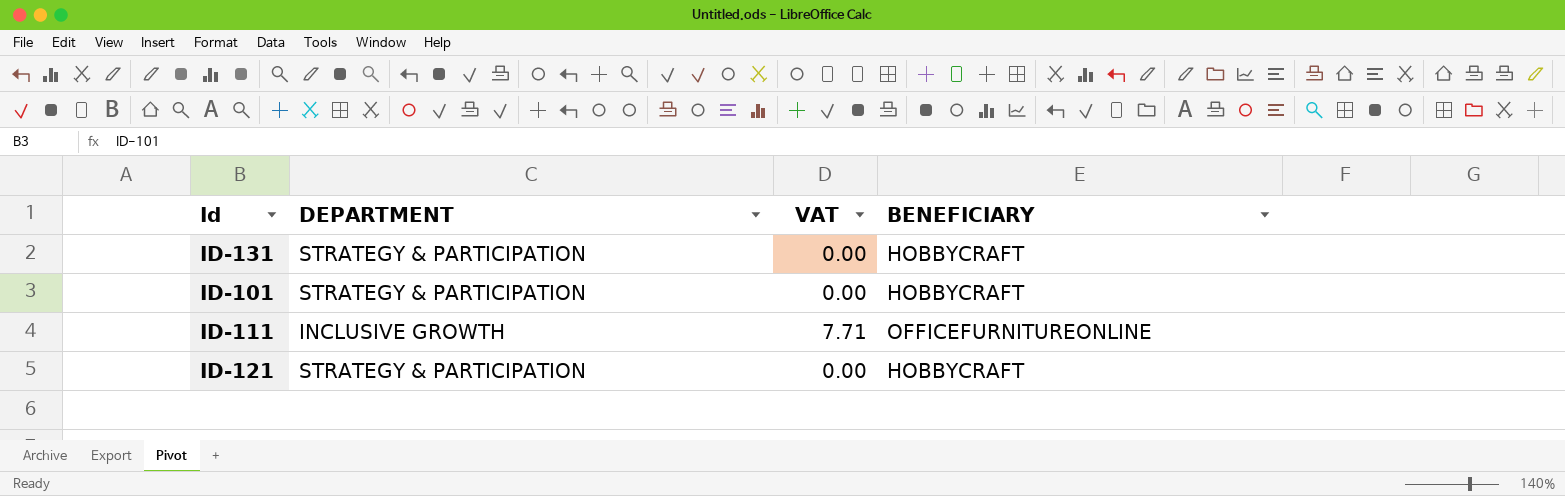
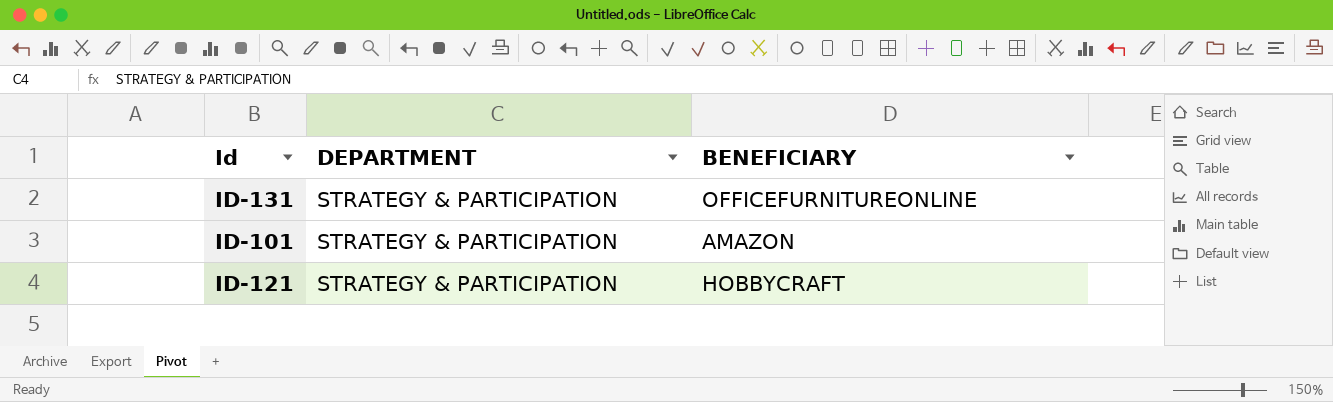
column VAT | position: 3 -> none
row ID-111: INCLUSIVE GROWTH | 7.71 | OFFICEFURNITUREONLINE -> none
ID-131 | BENEFICIARY: HOBBYCRAFT -> OFFICEFURNITUREONLINE
ID-101 | BENEFICIARY: HOBBYCRAFT -> AMAZON

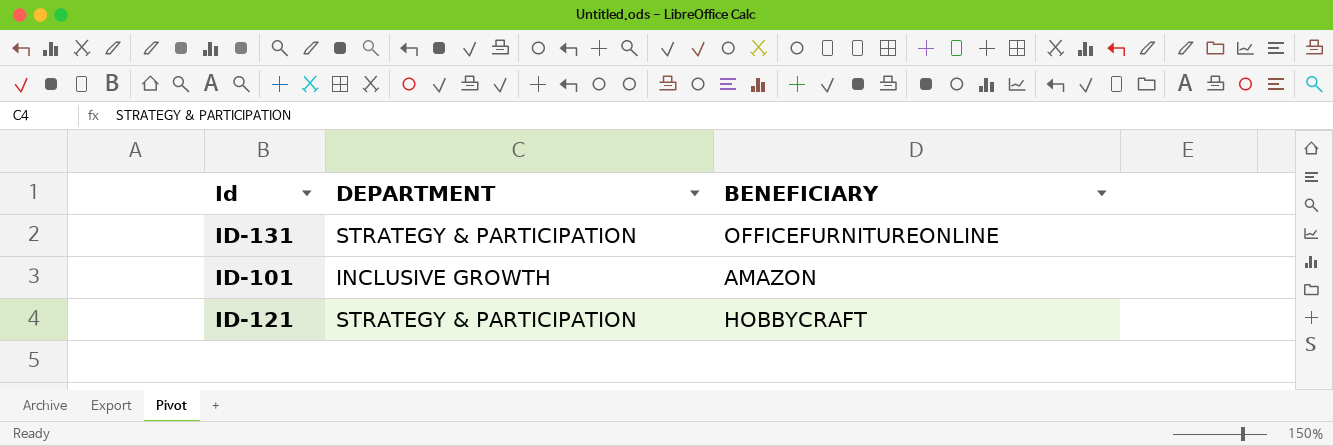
ID-101 | DEPARTMENT: STRATEGY & PARTICIPATION -> INCLUSIVE GROWTH

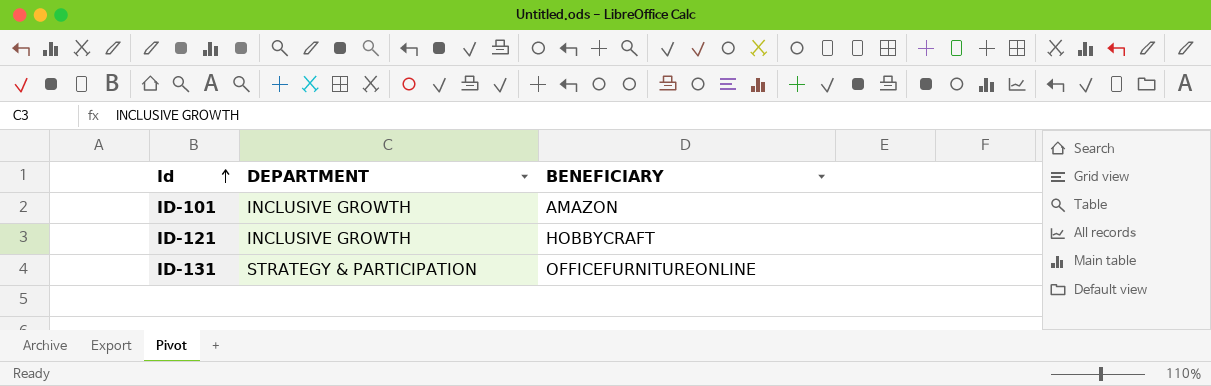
row order: none -> Id ascending
ID-121 | DEPARTMENT: STRATEGY & PARTICIPATION -> INCLUSIVE GROWTH

